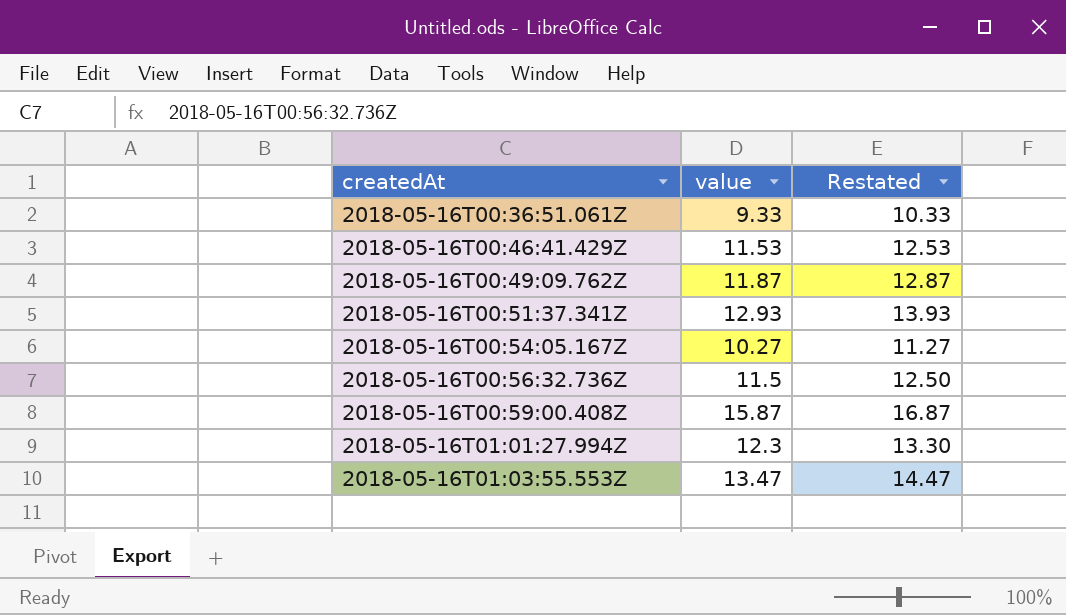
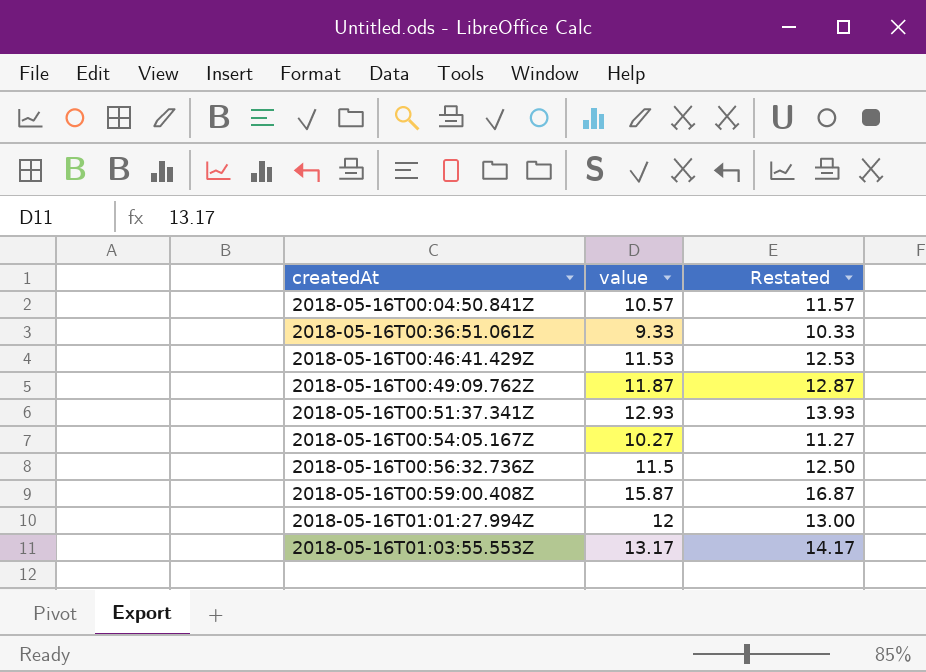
row 2018-05-16T00:04:50.841Z: none -> 10.57 | 11.57
2018-05-16T01:01:27.994Z | value: 12.3 -> 12
2018-05-16T01:01:27.994Z | Restated: 13.30 -> 13.00
2018-05-16T01:03:55.553Z | value: 13.47 -> 13.17
2018-05-16T01:03:55.553Z | Restated: 14.47 -> 14.17

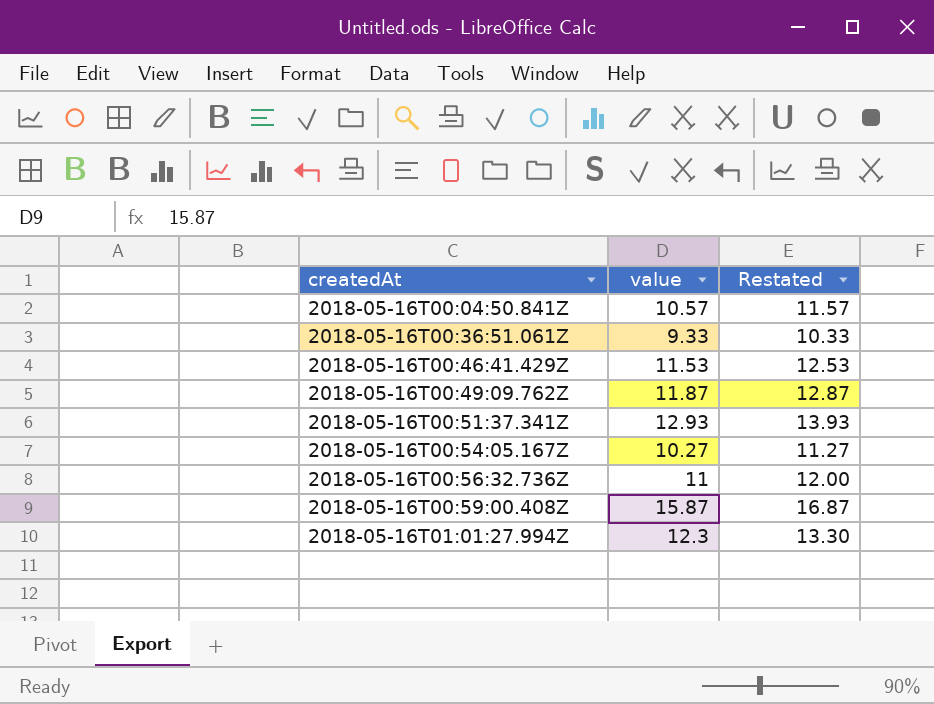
row 2018-05-16T01:03:55.553Z: 13.17 | 14.17 -> none
2018-05-16T00:56:32.736Z | value: 11.5 -> 11
2018-05-16T00:56:32.736Z | Restated: 12.50 -> 12.00
2018-05-16T01:01:27.994Z | value: 12 -> 12.3
2018-05-16T01:01:27.994Z | Restated: 13.00 -> 13.30

